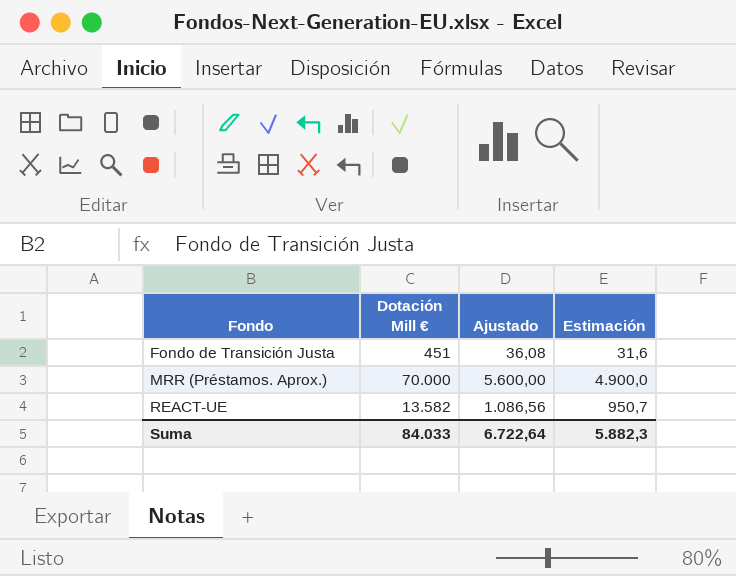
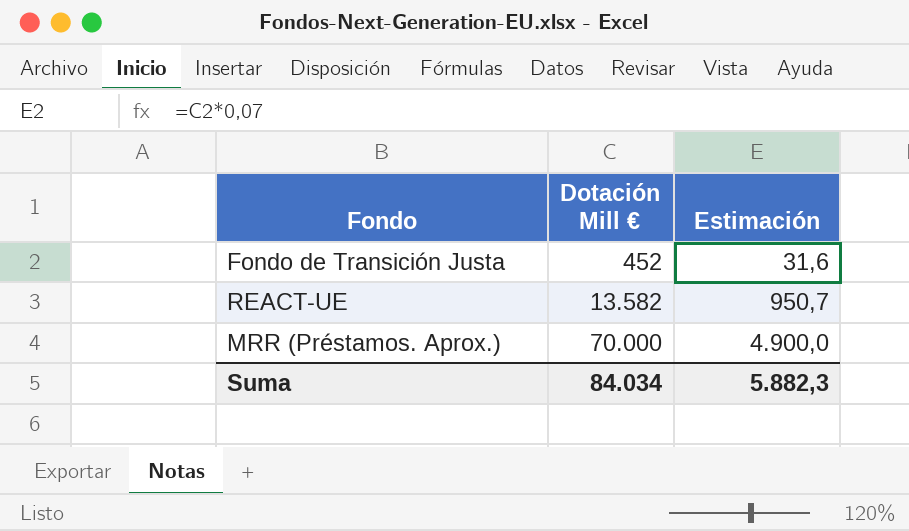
row order: Fondo ascending -> Dotación Mill € ascending
column Ajustado | formula: [Dotación Mill €] * 0,08 -> none
Fondo de Transición Justa | Dotación Mill €: 451 -> 452
Suma | Dotación Mill €: 84.033 -> 84.034

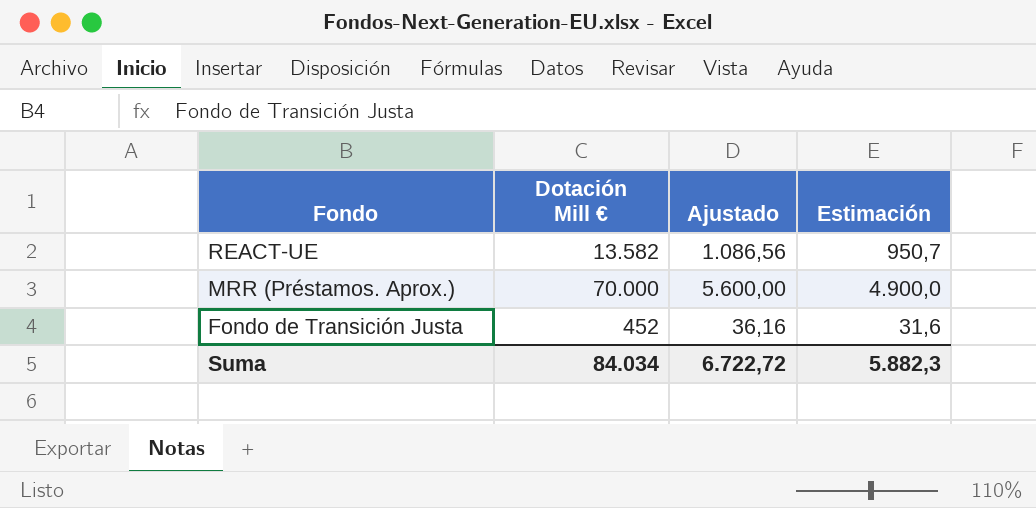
row order: Dotación Mill € ascending -> Fondo descending
column Ajustado | formula: none -> [Dotación Mill €] * 0,08

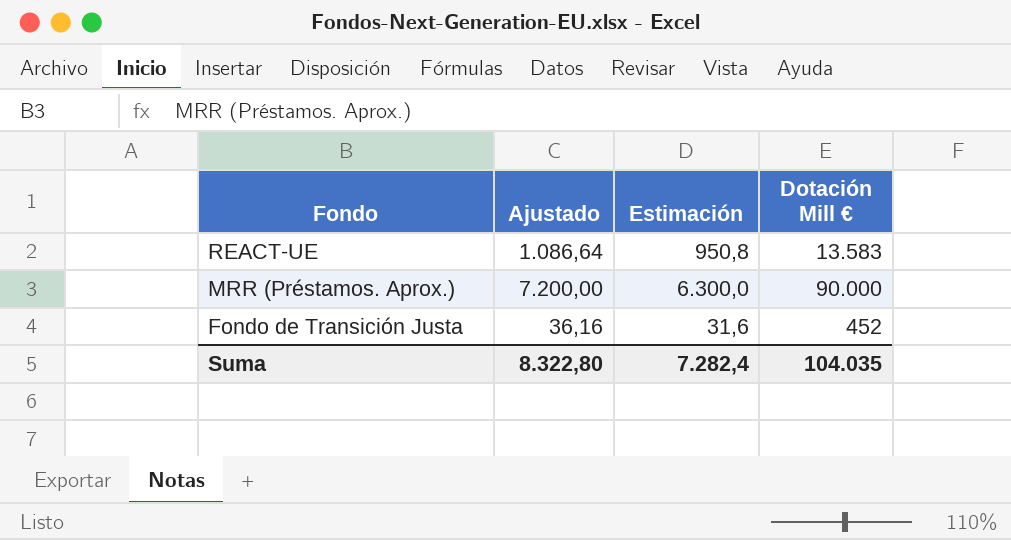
column Dotación Mill € | position: 2 -> 4
REACT-UE | Ajustado: 1.086,56 -> 1.086,64
REACT-UE | Estimación: 950,7 -> 950,8
REACT-UE | Dotación Mill €: 13.582 -> 13.583
MRR (Préstamos. Aprox.) | Ajustado: 5.600,00 -> 7.200,00
MRR (Préstamos. Aprox.) | Estimación: 4.900,0 -> 6.300,0
MRR (Préstamos. Aprox.) | Dotación Mill €: 70.000 -> 90.000
Suma | Ajustado: 6.722,72 -> 8.322,80
Suma | Estimación: 5.882,3 -> 7.282,4
Suma | Dotación Mill €: 84.034 -> 104.035

